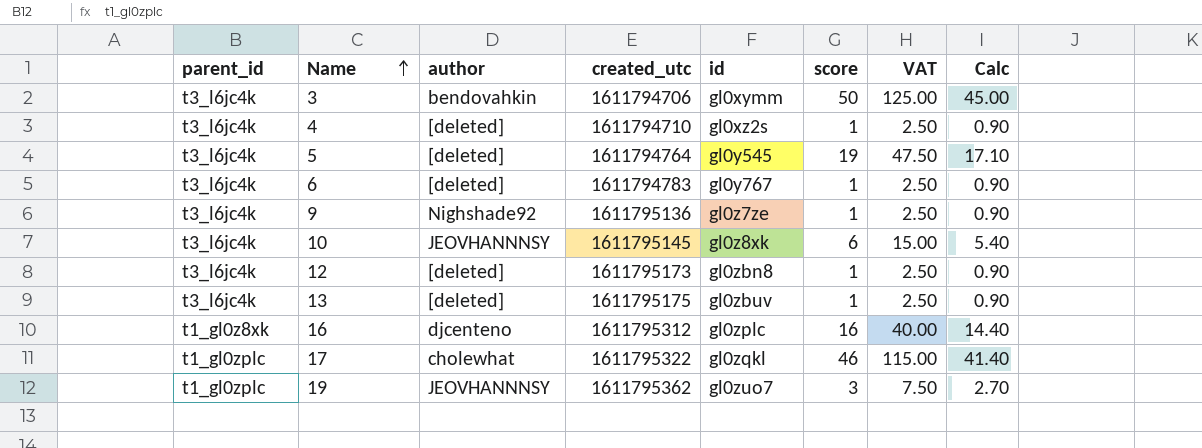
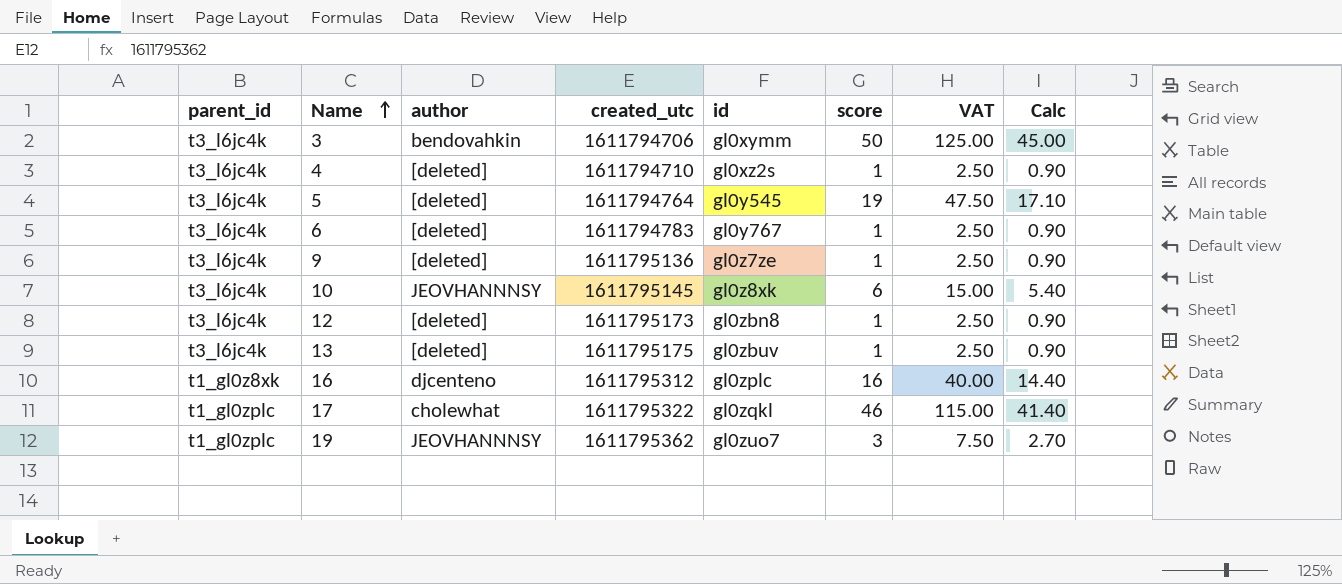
9 | author: Nighshade92 -> [deleted]

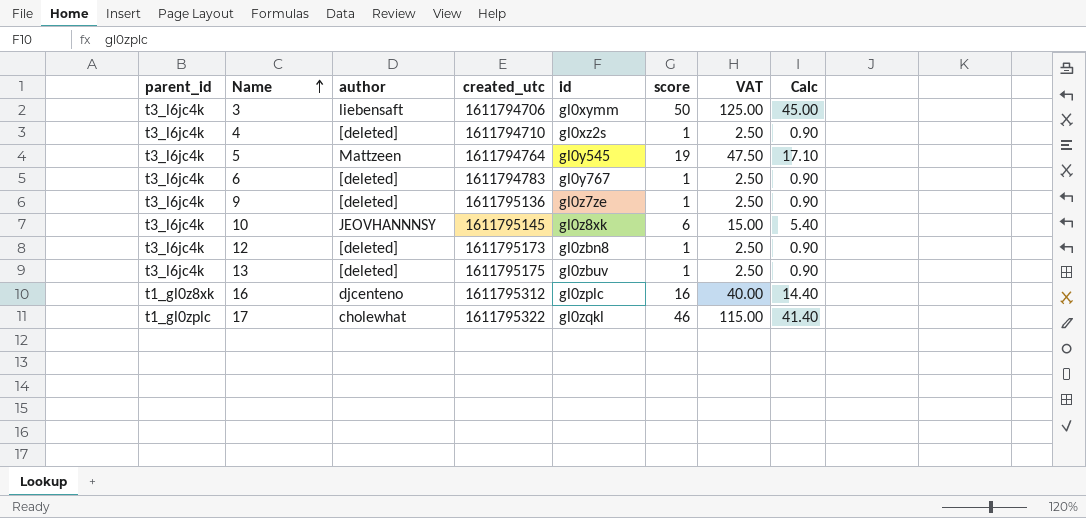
row 19: t1_gl0zplc | JEOVHANNNSY | 1611795362 | gl0zuo7 | 3 | 7.50 | 2.70 -> none
3 | author: bendovahkin -> liebensaft
5 | author: [deleted] -> Mattzeen

